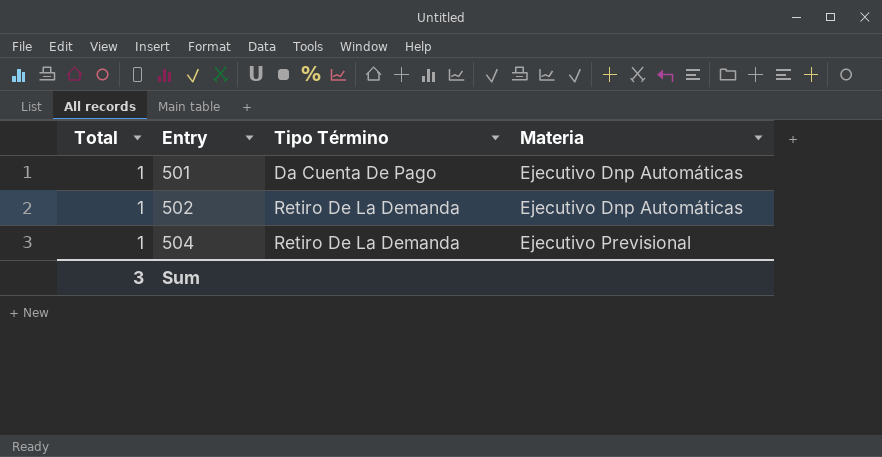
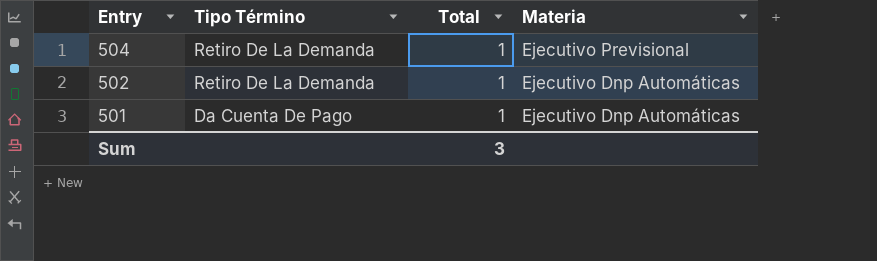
row order: Entry ascending -> Entry descending
column Total | position: 1 -> 3

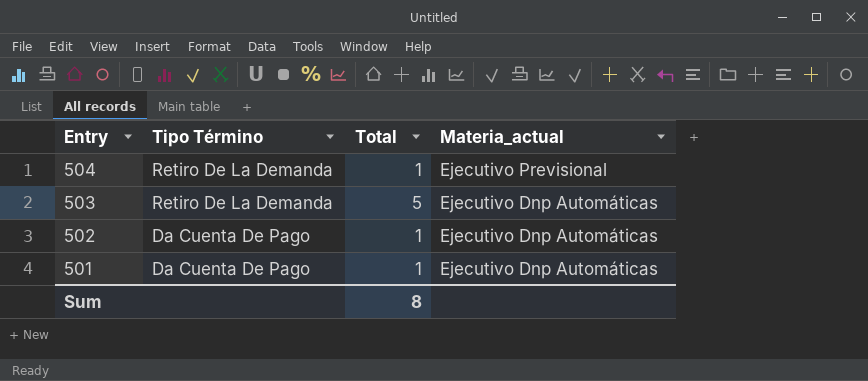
column name: Materia -> Materia_actual
row 503: none -> Retiro De La Demanda | 5 | Ejecutivo Dnp Automáticas
502 | Tipo Término: Retiro De La Demanda -> Da Cuenta De Pago
Sum | Total: 3 -> 8

